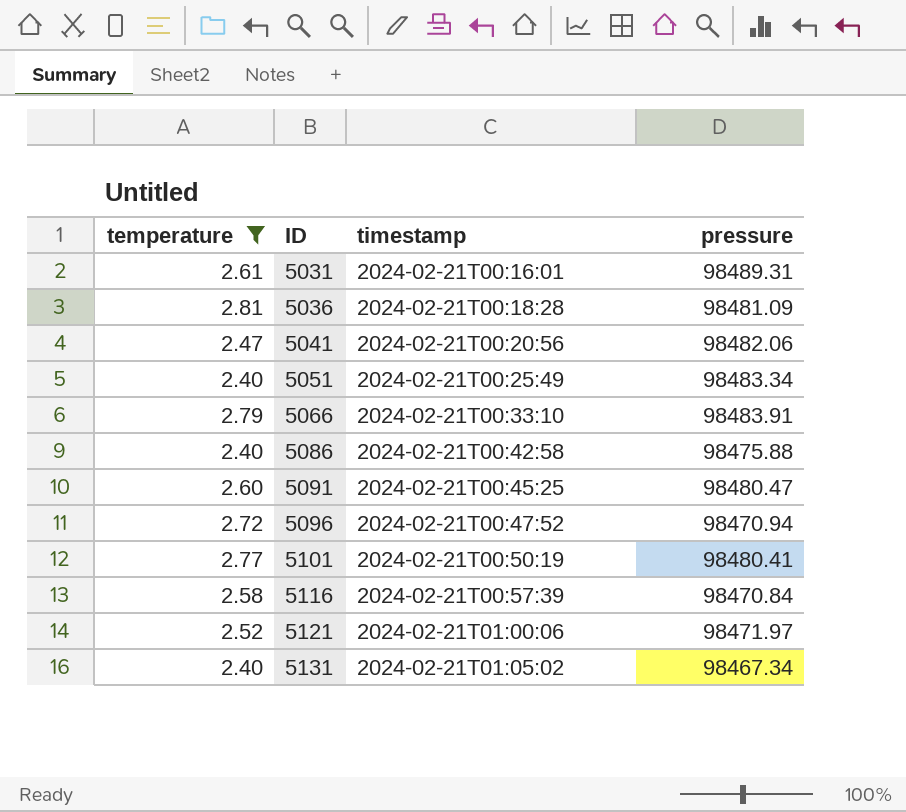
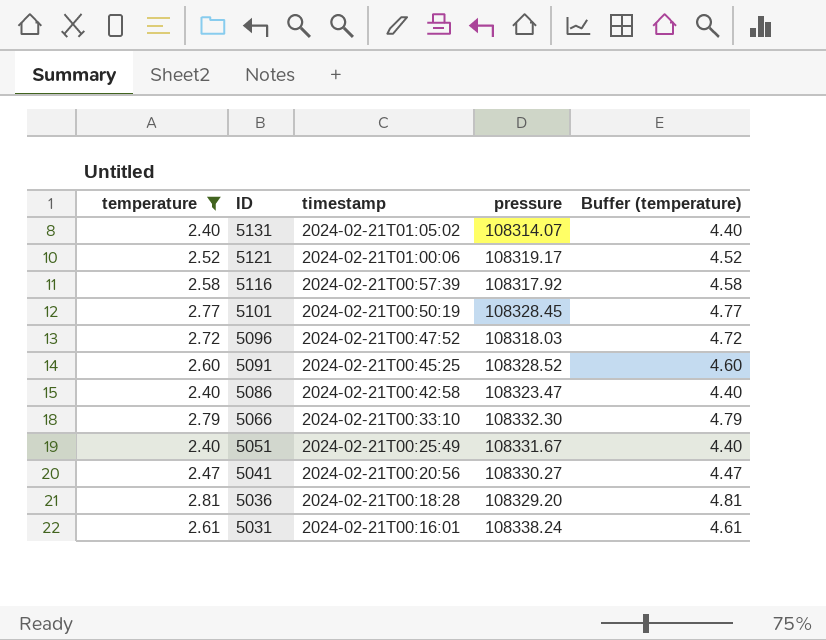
row order: ID ascending -> ID descending
column Buffer (temperature) | formula: none -> [temperature] + 2
5131 | pressure: 98467.34 -> 108314.07
5121 | pressure: 98471.97 -> 108319.17
5116 | pressure: 98470.84 -> 108317.92
5101 | pressure: 98480.41 -> 108328.45
5096 | pressure: 98470.94 -> 108318.03
5091 | pressure: 98480.47 -> 108328.52
5086 | pressure: 98475.88 -> 108323.47
5066 | pressure: 98483.91 -> 108332.30
5051 | pressure: 98483.34 -> 108331.67
5041 | pressure: 98482.06 -> 108330.27
5036 | pressure: 98481.09 -> 108329.20
5031 | pressure: 98489.31 -> 108338.24

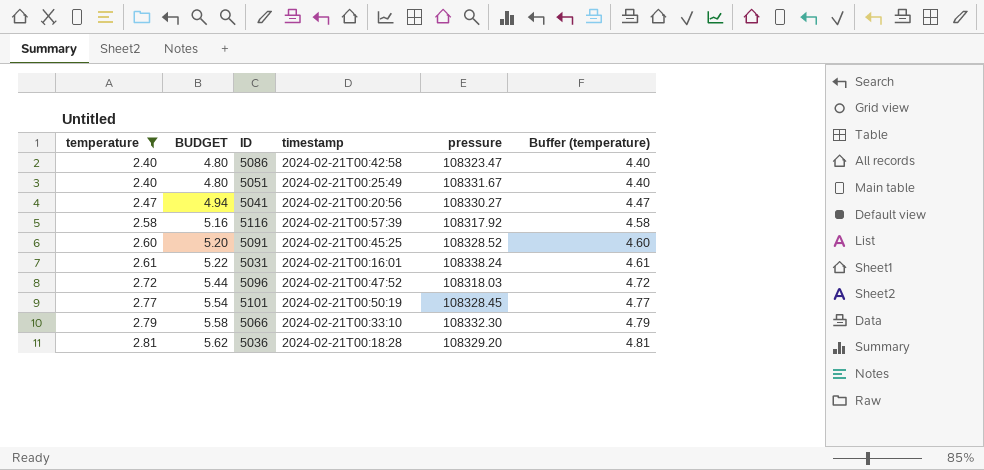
row order: ID descending -> temperature ascending
column BUDGET | formula: none -> [temperature] * 2
row 5131: 2.40 | 2024-02-21T01:05:02 | 108314.07 | 4.40 -> none
row 5121: 2.52 | 2024-02-21T01:00:06 | 108319.17 | 4.52 -> none

